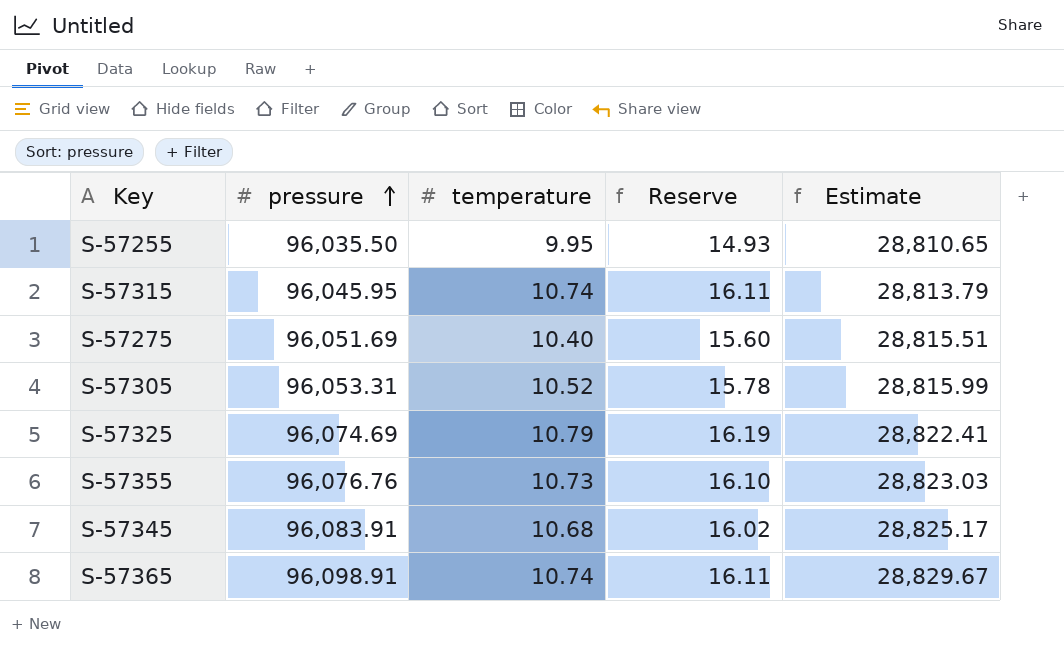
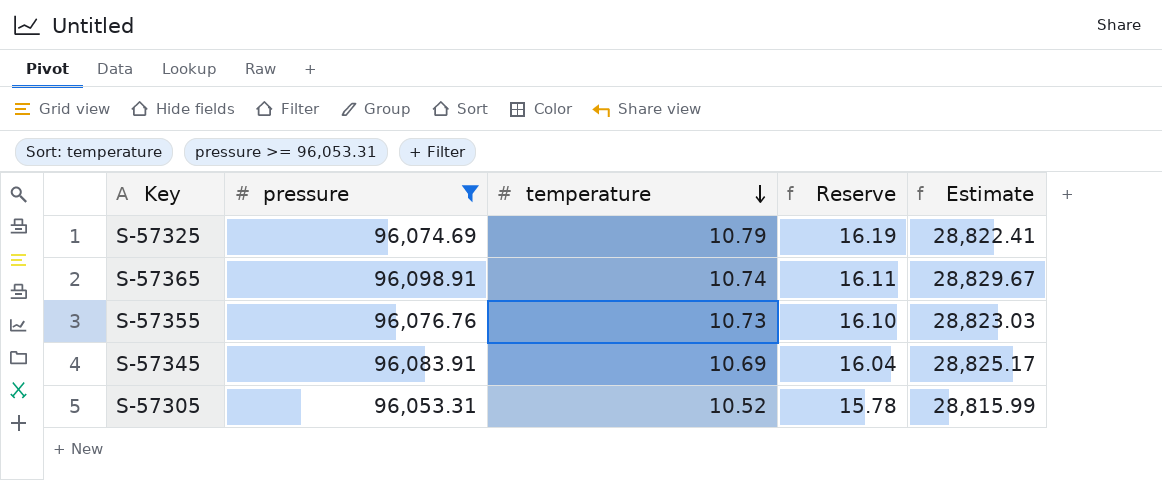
filter: none -> pressure >= 96,053.31
row order: pressure ascending -> temperature descending
S-57345 | temperature: 10.68 -> 10.69
S-57345 | Reserve: 16.02 -> 16.04

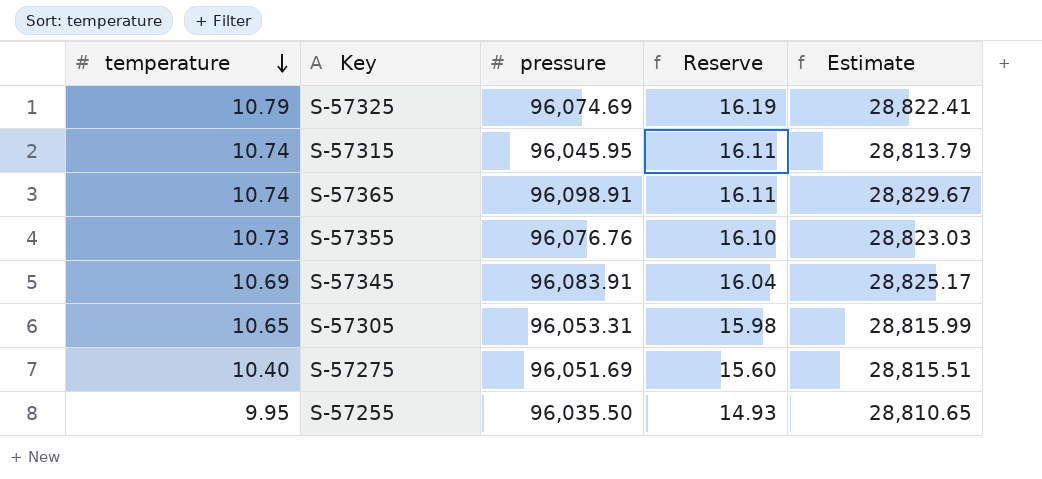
filter: pressure >= 96,053.31 -> none
column temperature | position: 3 -> 1
S-57305 | temperature: 10.52 -> 10.65
S-57305 | Reserve: 15.78 -> 15.98

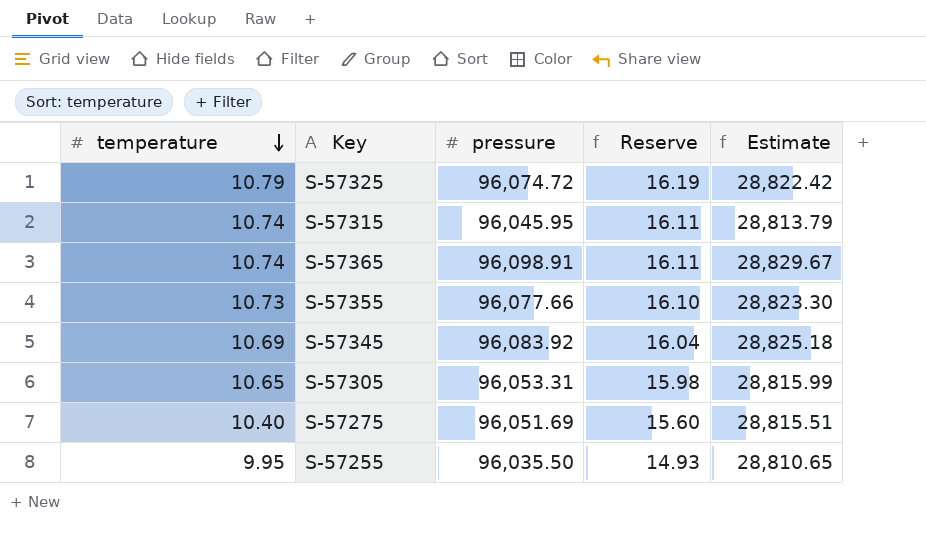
S-57325 | pressure: 96,074.69 -> 96,074.72
S-57325 | Estimate: 28,822.41 -> 28,822.42
S-57355 | pressure: 96,076.76 -> 96,077.66
S-57355 | Estimate: 28,823.03 -> 28,823.30
S-57345 | pressure: 96,083.91 -> 96,083.92
S-57345 | Estimate: 28,825.17 -> 28,825.18

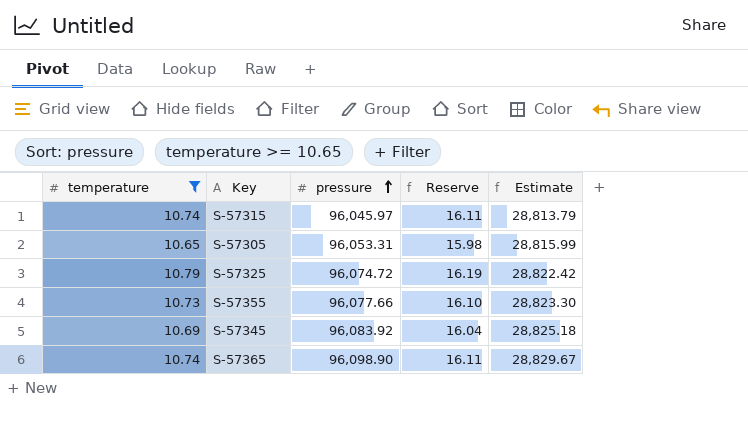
filter: none -> temperature >= 10.65
row order: temperature descending -> pressure ascending
S-57315 | pressure: 96,045.95 -> 96,045.97
S-57365 | pressure: 96,098.91 -> 96,098.90

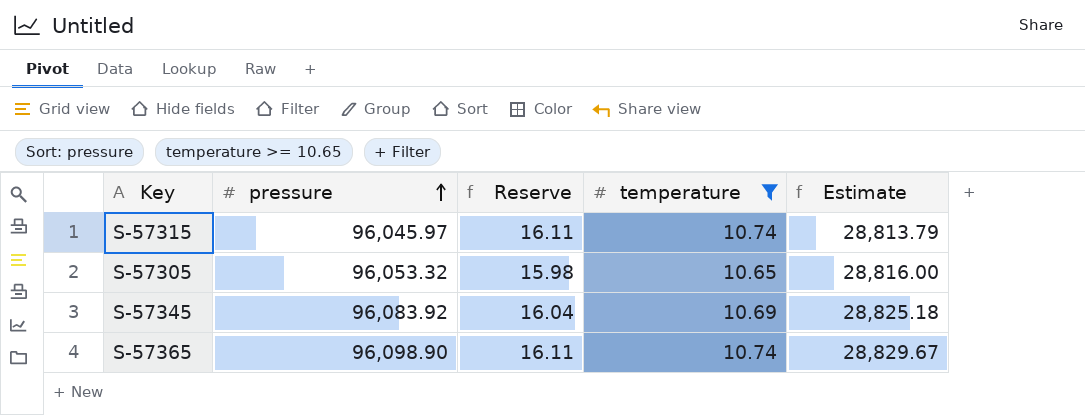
column temperature | position: 1 -> 4
row S-57325: 10.79 | 96,074.72 | 16.19 | 28,822.42 -> none
row S-57355: 10.73 | 96,077.66 | 16.10 | 28,823.30 -> none
S-57305 | pressure: 96,053.31 -> 96,053.32
S-57305 | Estimate: 28,815.99 -> 28,816.00

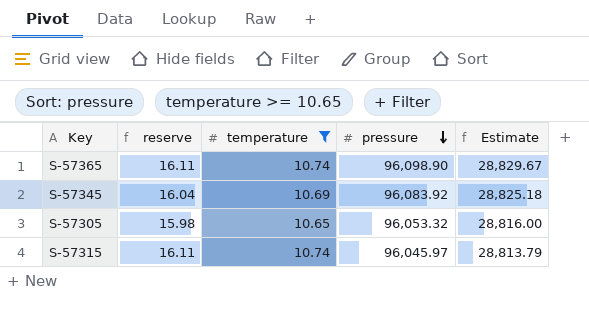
row order: pressure ascending -> pressure descending
column name: Reserve -> reserve
column pressure | position: 2 -> 4

